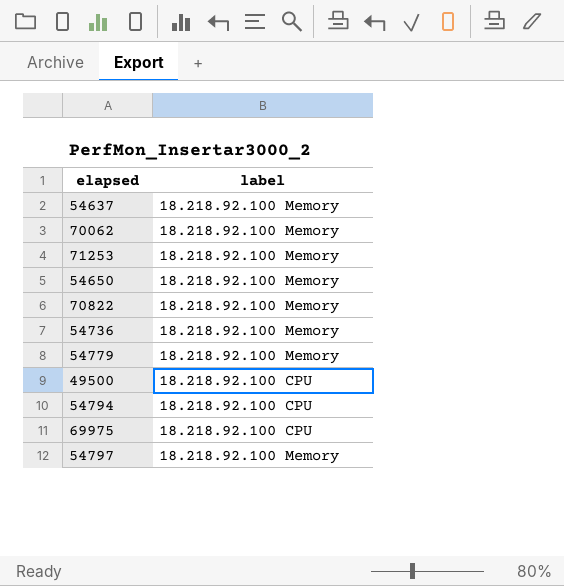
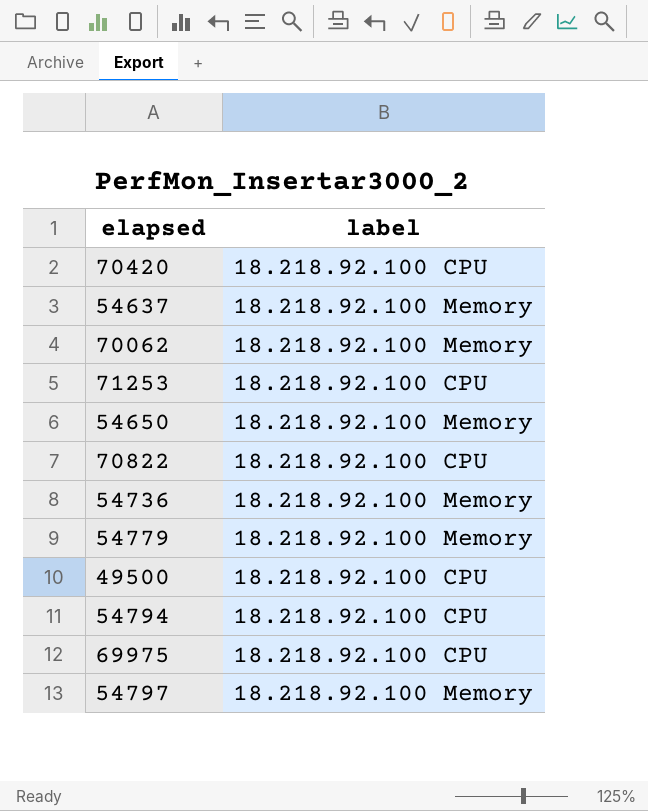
row 70420: none -> 18.218.92.100 CPU
71253 | label: 18.218.92.100 Memory -> 18.218.92.100 CPU
70822 | label: 18.218.92.100 Memory -> 18.218.92.100 CPU

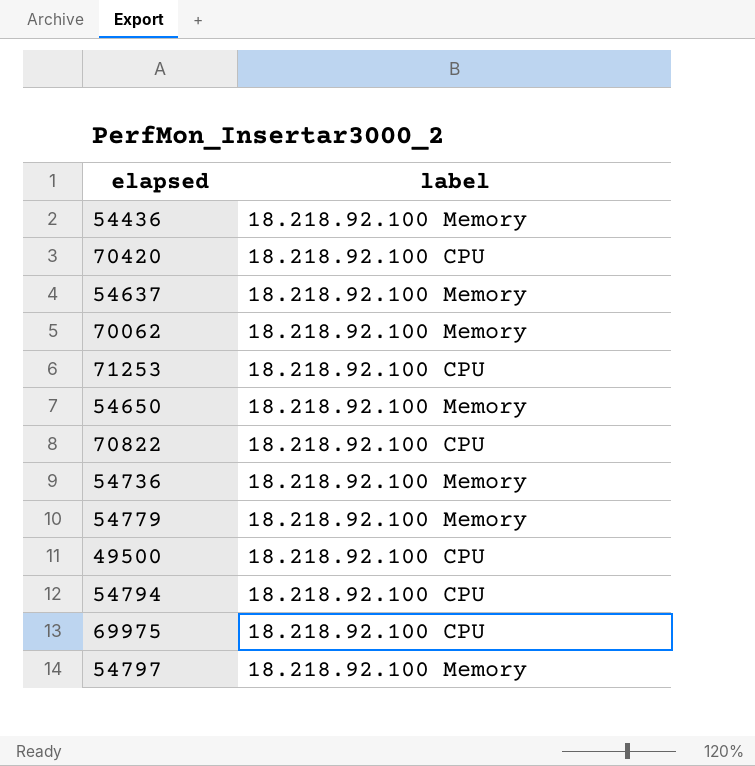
row 54436: none -> 18.218.92.100 Memory

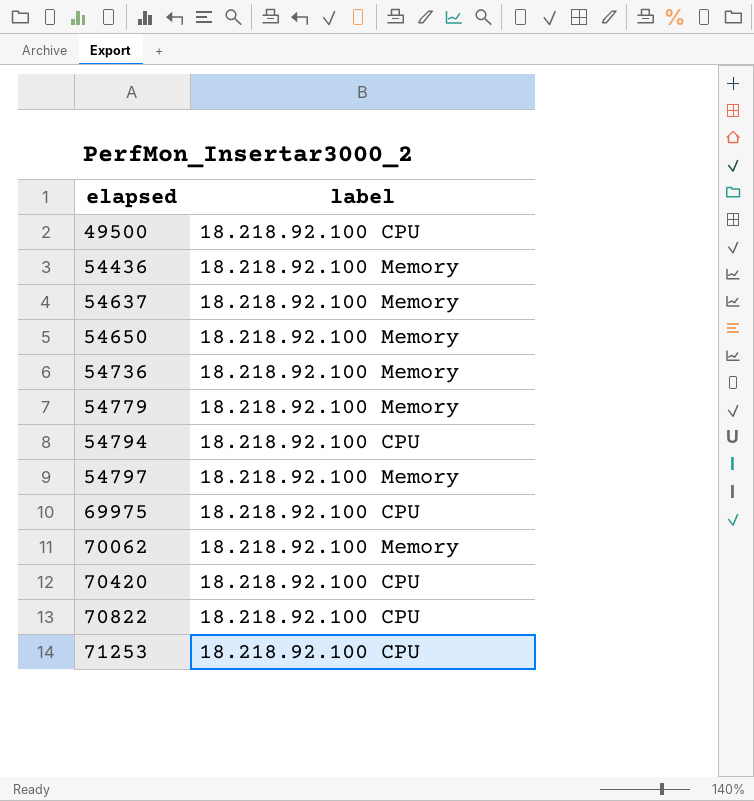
row order: none -> elapsed ascending

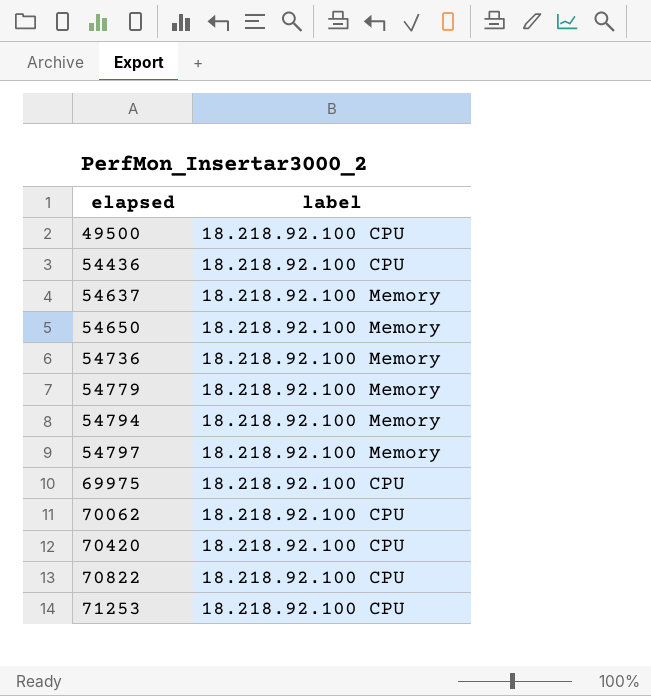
54436 | label: 18.218.92.100 Memory -> 18.218.92.100 CPU
54794 | label: 18.218.92.100 CPU -> 18.218.92.100 Memory
70062 | label: 18.218.92.100 Memory -> 18.218.92.100 CPU

